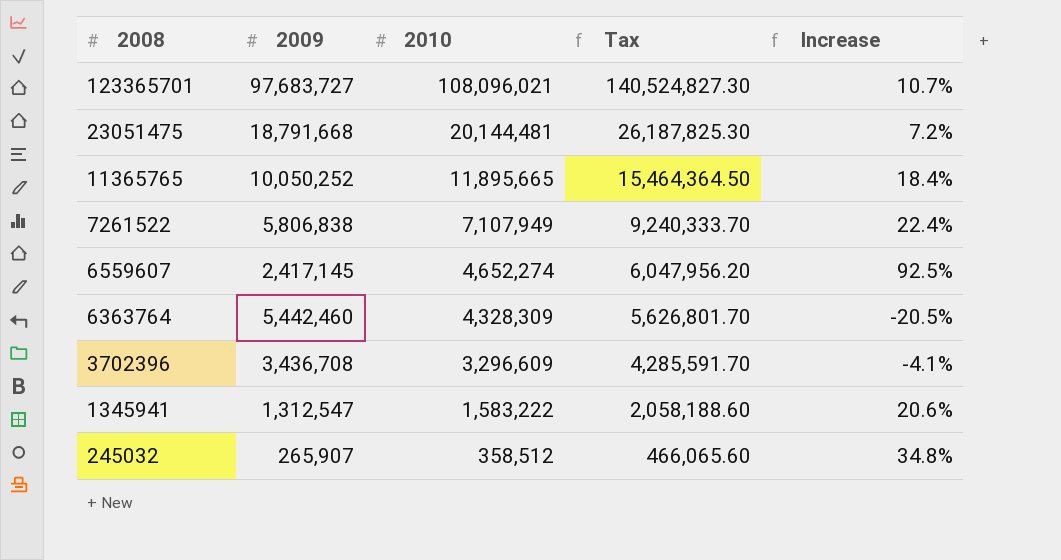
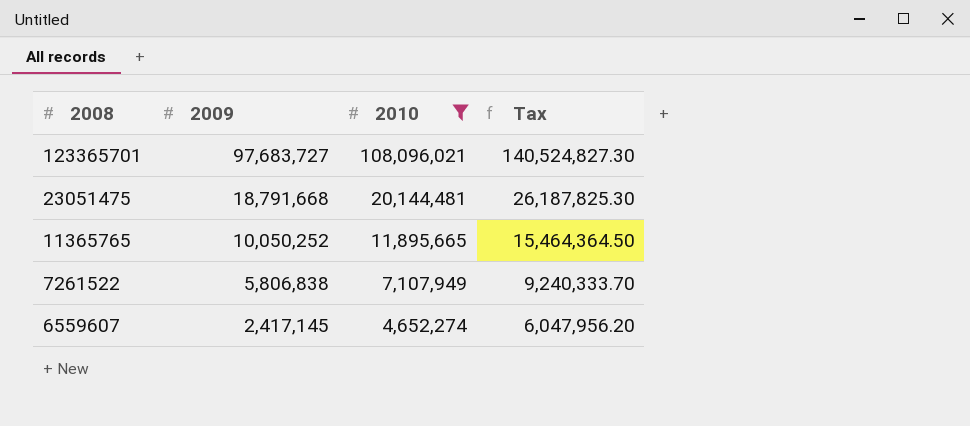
filter: none -> 2010 >= 4,652,274
column Increase | formula: ([2010] - [2009]) / [2009] -> none

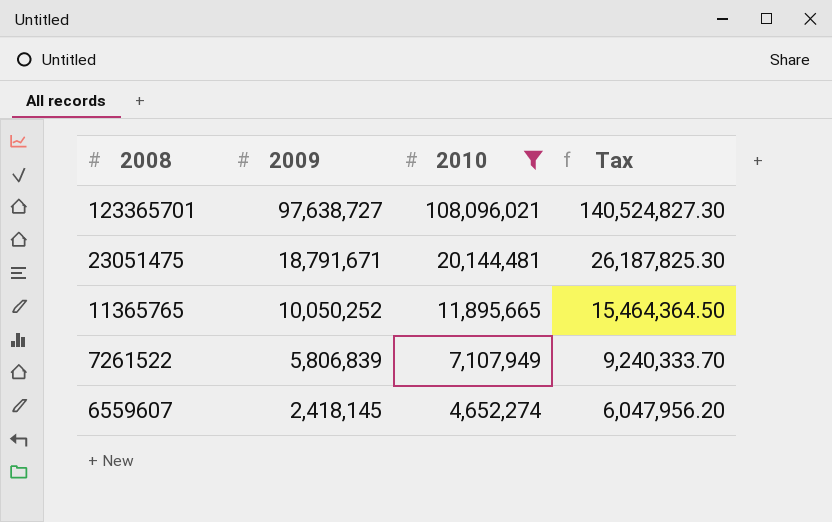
123365701 | 2009: 97,683,727 -> 97,638,727
23051475 | 2009: 18,791,668 -> 18,791,671
7261522 | 2009: 5,806,838 -> 5,806,839
6559607 | 2009: 2,417,145 -> 2,418,145

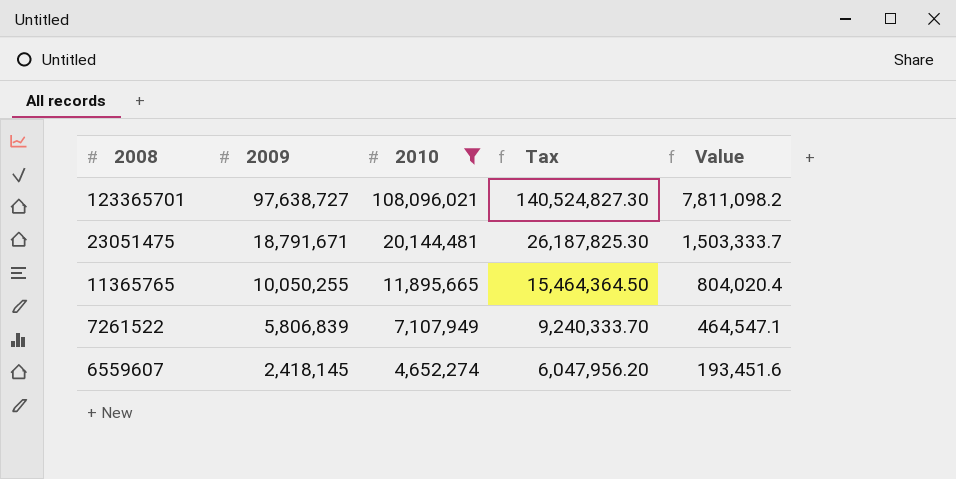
column Value | formula: none -> [2009] * 0.08
11365765 | 2009: 10,050,252 -> 10,050,255

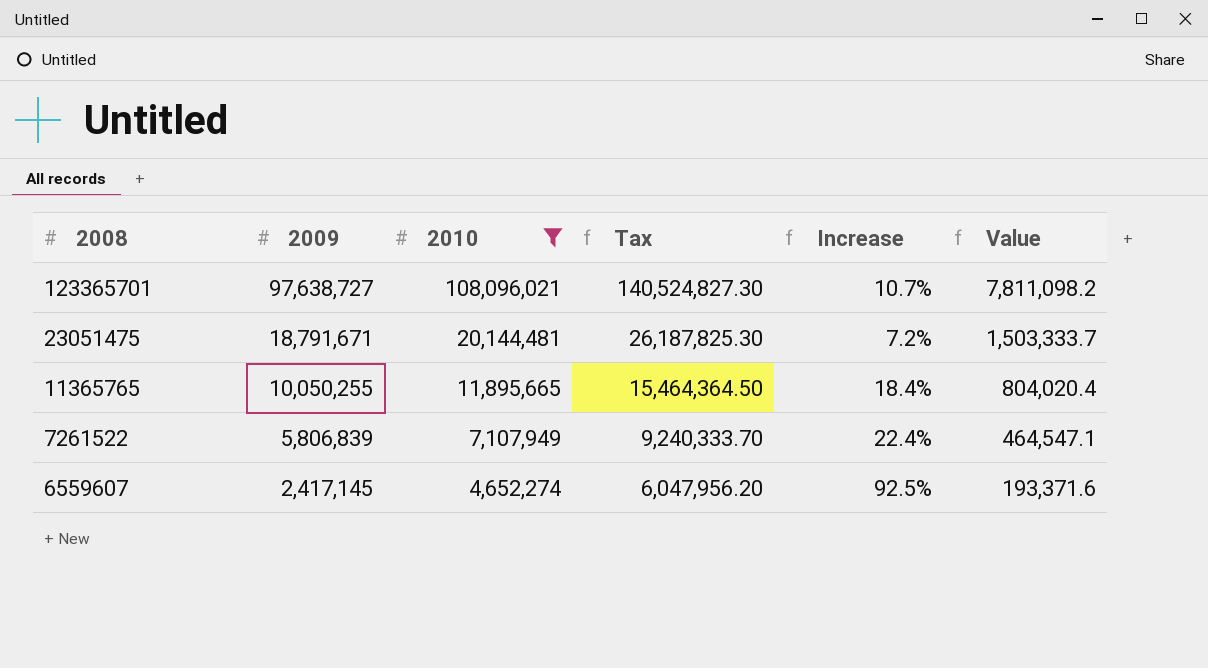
column Increase | formula: none -> ([2010] - [2009]) / [2009]
6559607 | 2009: 2,418,145 -> 2,417,145
6559607 | Value: 193,451.6 -> 193,371.6

